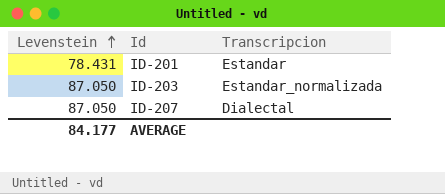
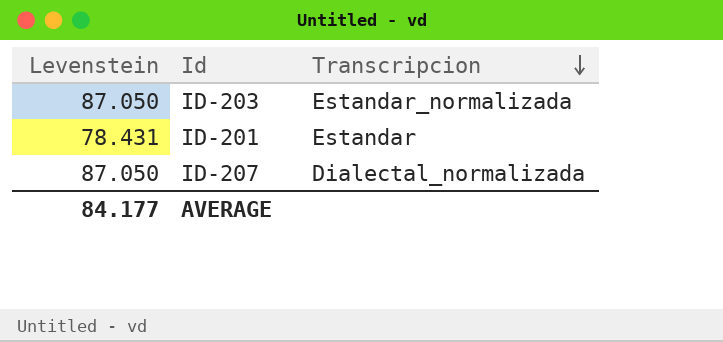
row order: Levenstein ascending -> Transcripcion descending
ID-207 | Transcripcion: Dialectal -> Dialectal_normalizada

